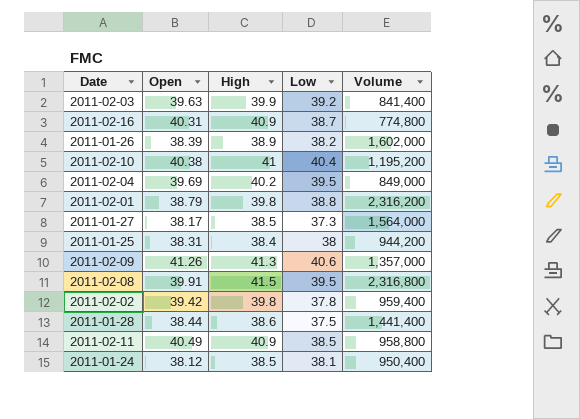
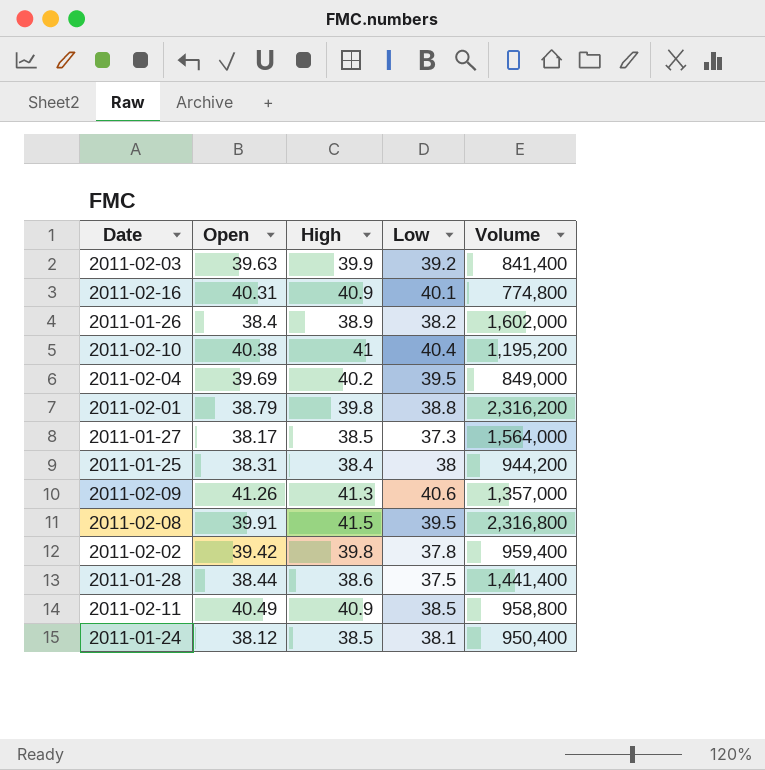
2011-02-16 | Low: 38.7 -> 40.1
2011-01-26 | Open: 38.39 -> 38.4

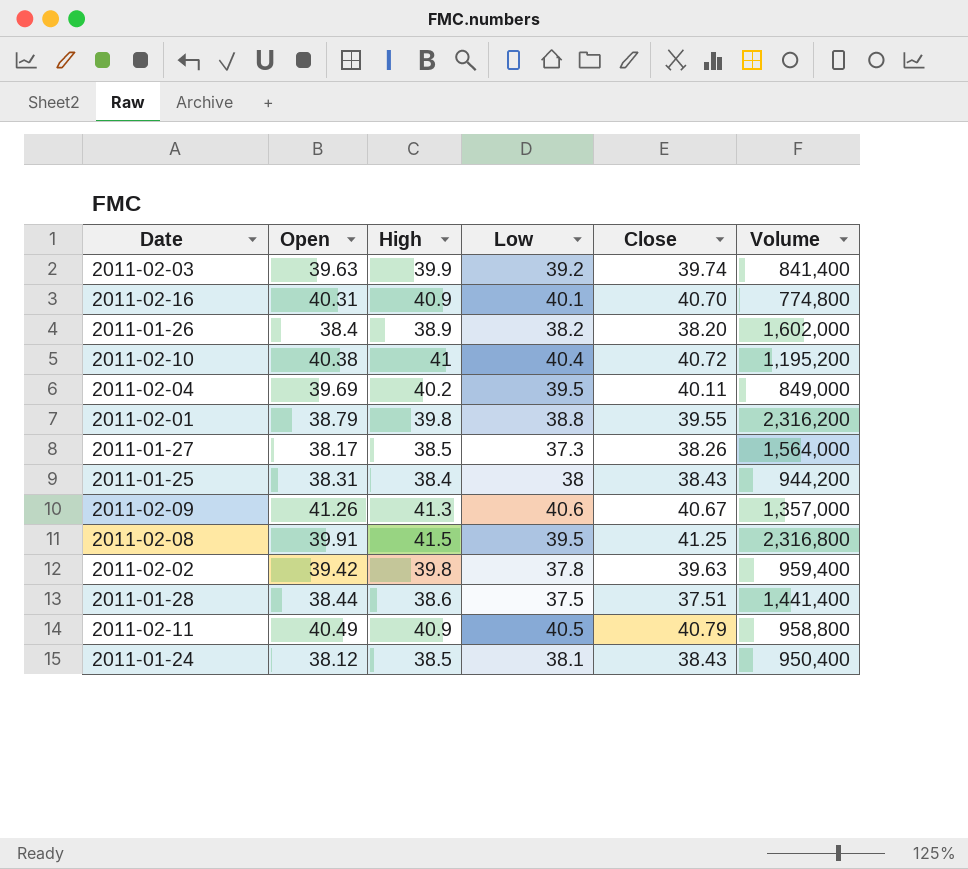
column Close | position: none -> 5
2011-02-11 | Low: 38.5 -> 40.5

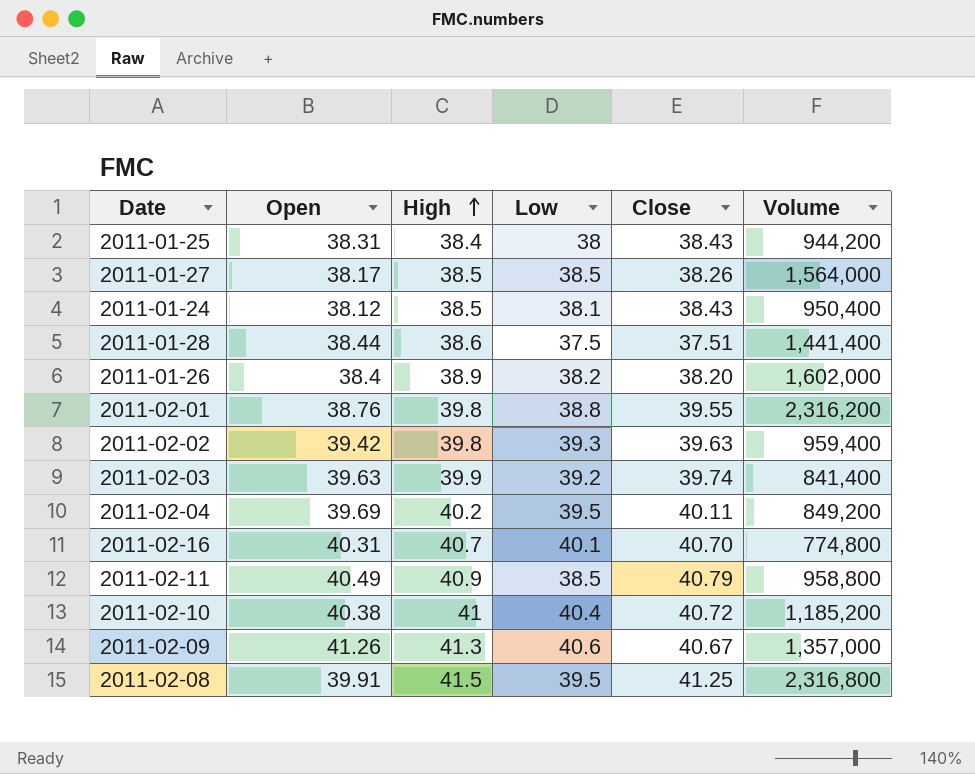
row order: none -> High ascending
2011-01-27 | Low: 37.3 -> 38.5
2011-02-01 | Open: 38.79 -> 38.76
2011-02-02 | Low: 37.8 -> 39.3
2011-02-04 | Volume: 849,000 -> 849,200
2011-02-16 | High: 40.9 -> 40.7
2011-02-11 | Low: 40.5 -> 38.5
2011-02-10 | Volume: 1,195,200 -> 1,185,200

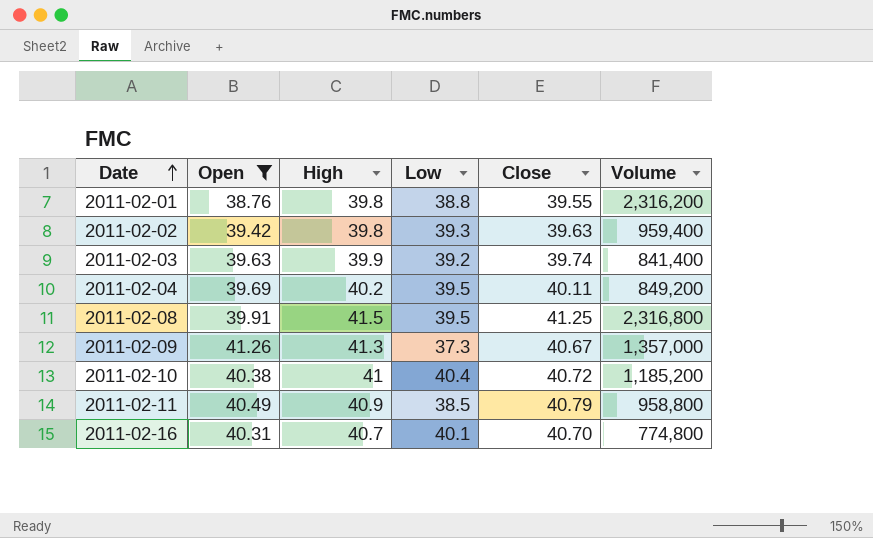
filter: none -> Open >= 38.76
row order: High ascending -> Date ascending
2011-02-09 | Low: 40.6 -> 37.3

